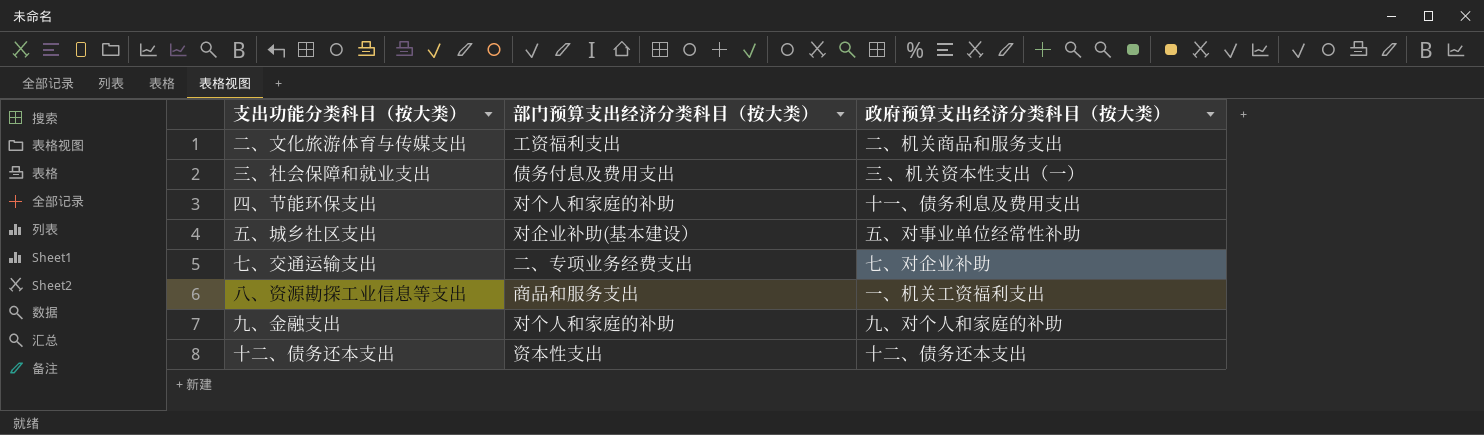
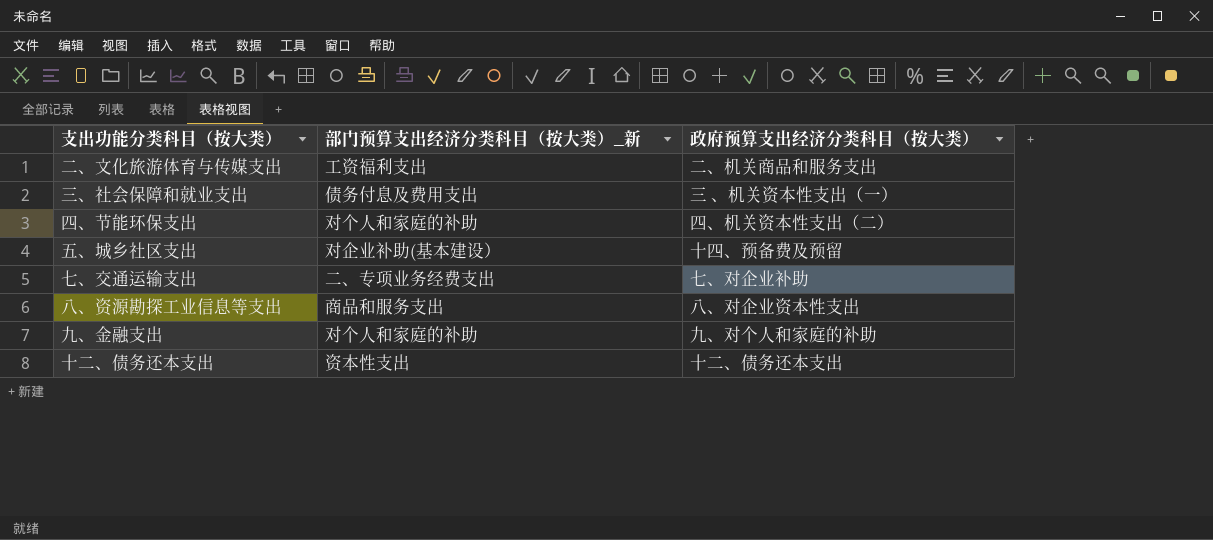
column name: 部门预算支出经济分类科目（按大类） -> 部门预算支出经济分类科目（按大类）_新
四、节能环保支出 | 政府预算支出经济分类科目（按大类）: 十一、债务利息及费用支出 -> 四、机关资本性支出（二）
五、城乡社区支出 | 政府预算支出经济分类科目（按大类）: 五、对事业单位经常性补助 -> 十四、预备费及预留
八、资源勘探工业信息等支出 | 政府预算支出经济分类科目（按大类）: 一、机关工资福利支出 -> 八、对企业资本性支出

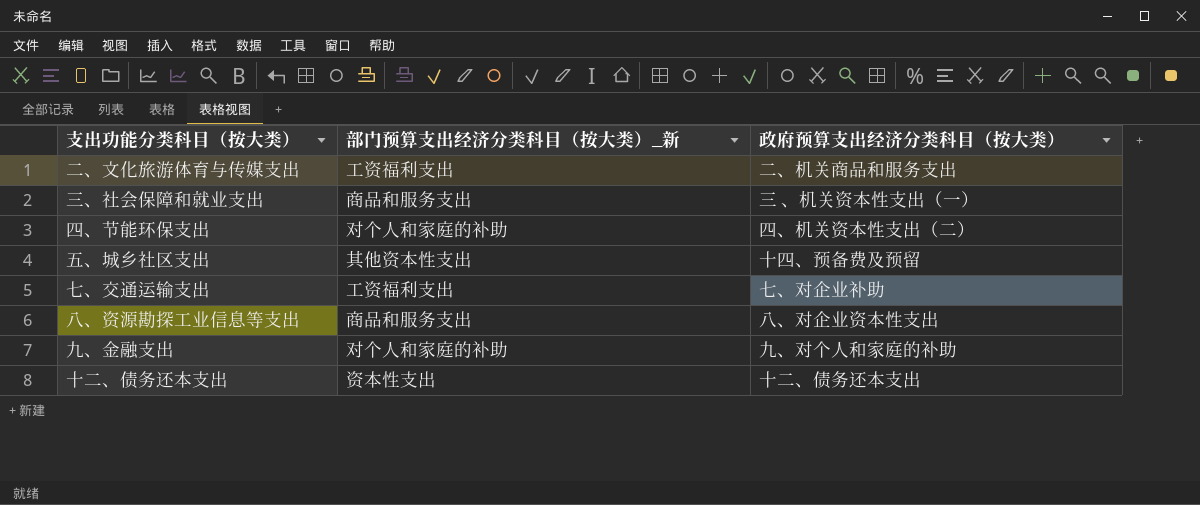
三、社会保障和就业支出 | 部门预算支出经济分类科目（按大类）_新: 债务付息及费用支出 -> 商品和服务支出
五、城乡社区支出 | 部门预算支出经济分类科目（按大类）_新: 对企业补助(基本建设） -> 其他资本性支出
七、交通运输支出 | 部门预算支出经济分类科目（按大类）_新: 二、专项业务经费支出 -> 工资福利支出

